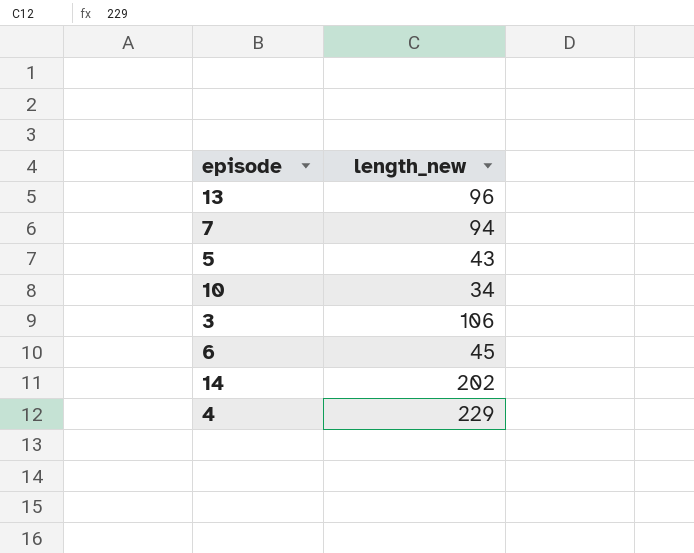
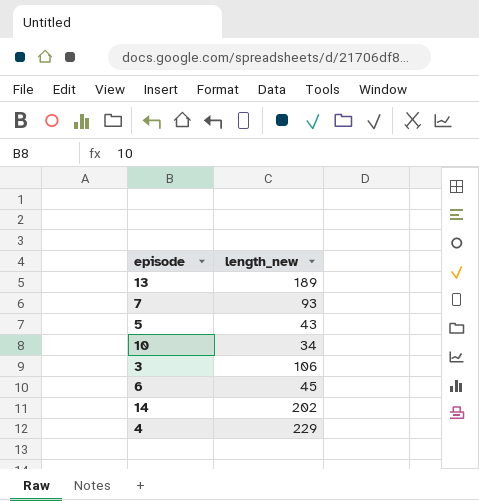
13 | length_new: 96 -> 189
7 | length_new: 94 -> 93

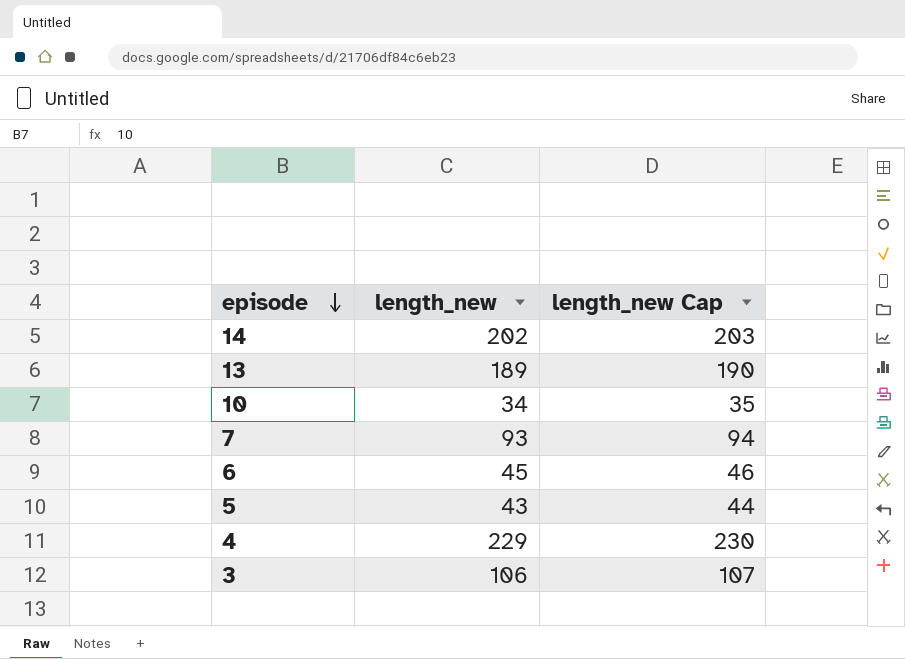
row order: none -> episode descending
column length_new Cap | formula: none -> [length_new] + 1

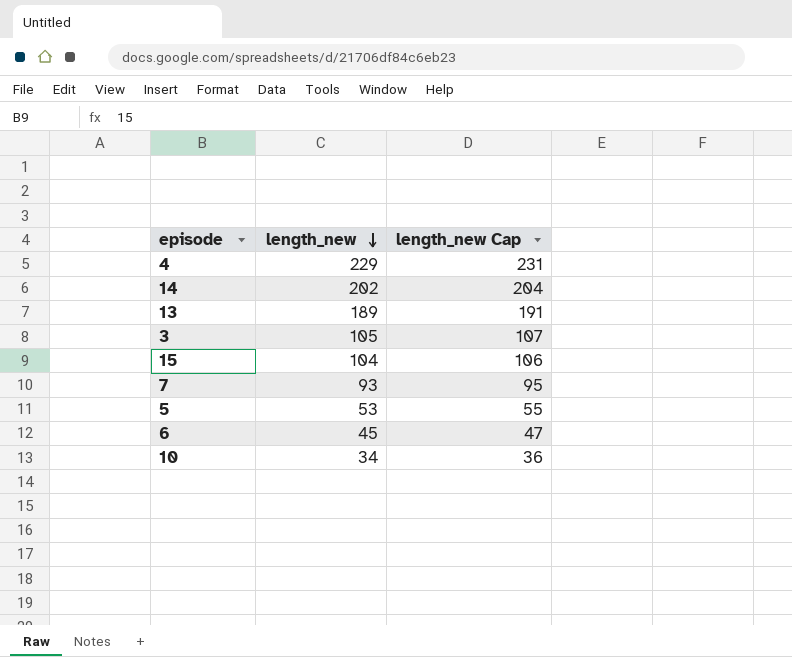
row order: episode descending -> length_new descending
column length_new Cap | formula: [length_new] + 1 -> [length_new] + 2
3 | length_new: 106 -> 105
row 15: none -> 104 | 106
5 | length_new: 43 -> 53

